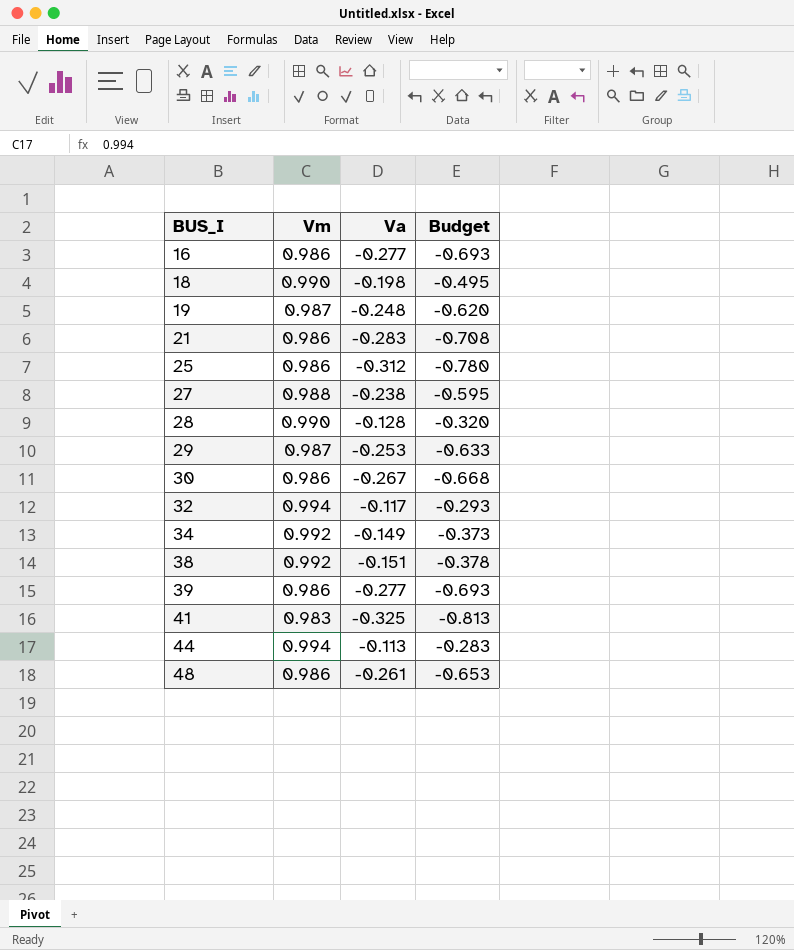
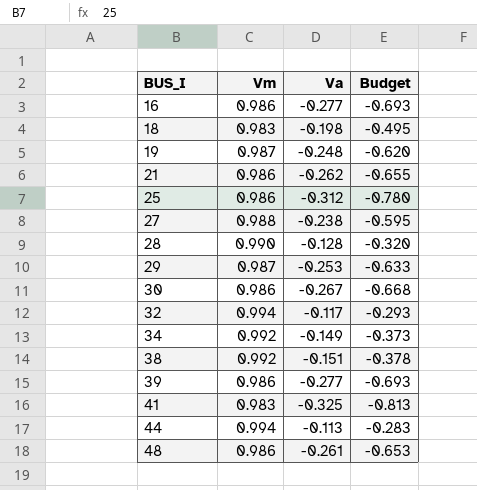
18 | Vm: 0.990 -> 0.983
21 | Va: -0.283 -> -0.262
21 | Budget: -0.708 -> -0.655

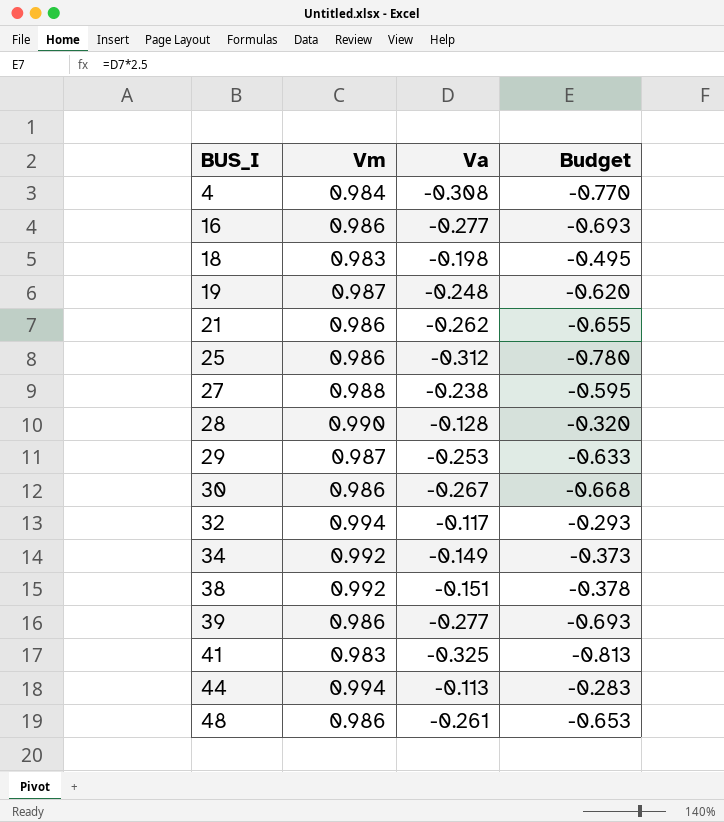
row 4: none -> 0.984 | -0.308 | -0.770

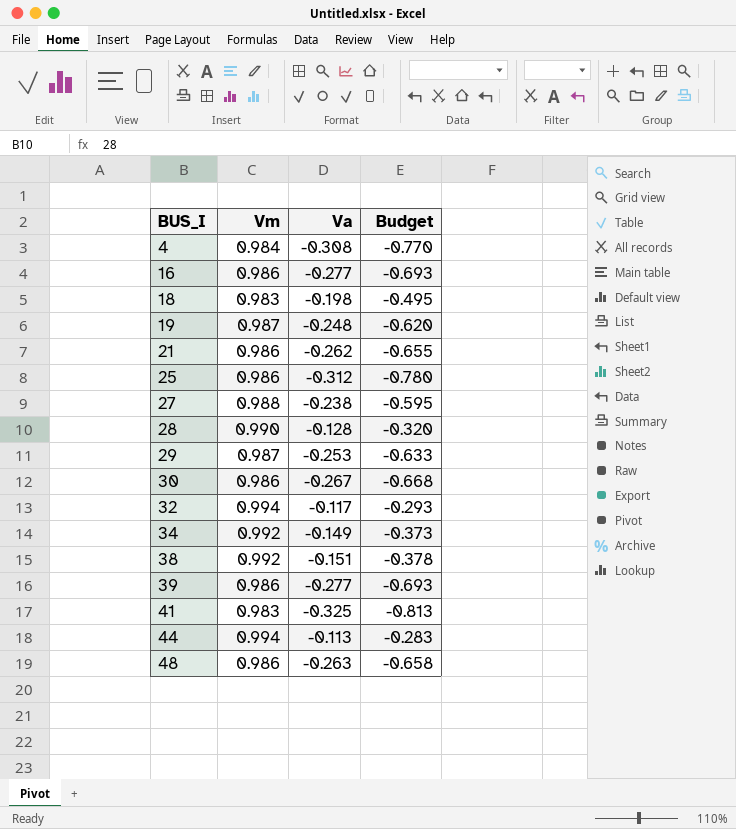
48 | Va: -0.261 -> -0.263
48 | Budget: -0.653 -> -0.658

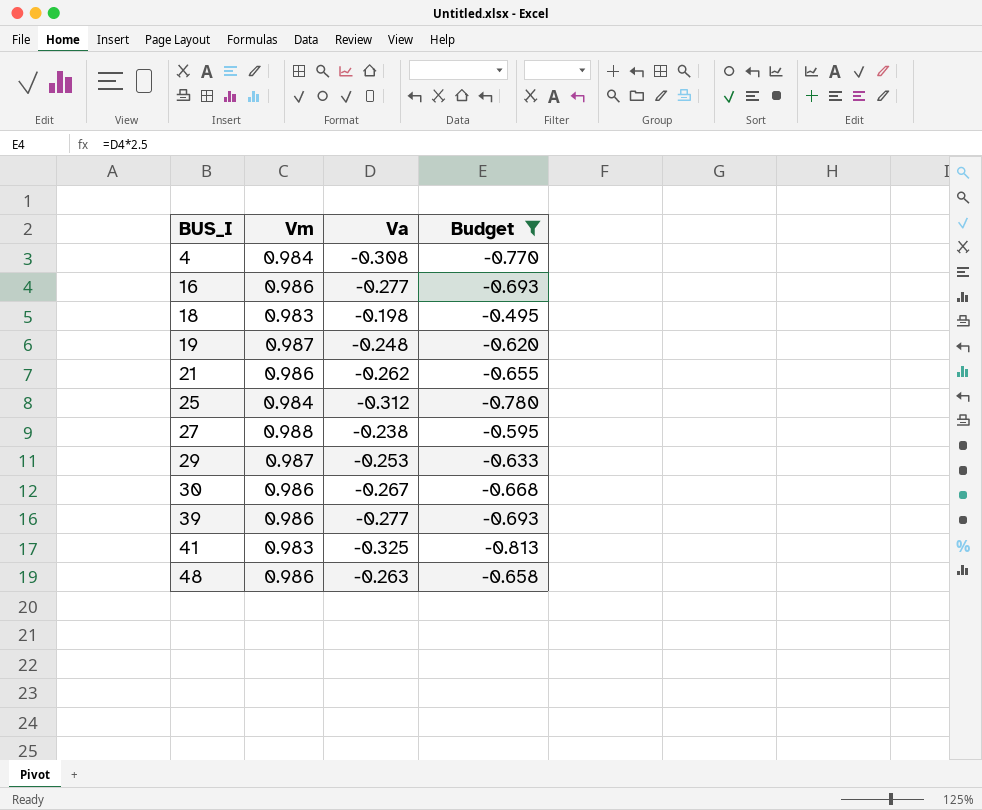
filter: none -> Budget <= -0.495
25 | Vm: 0.986 -> 0.984

